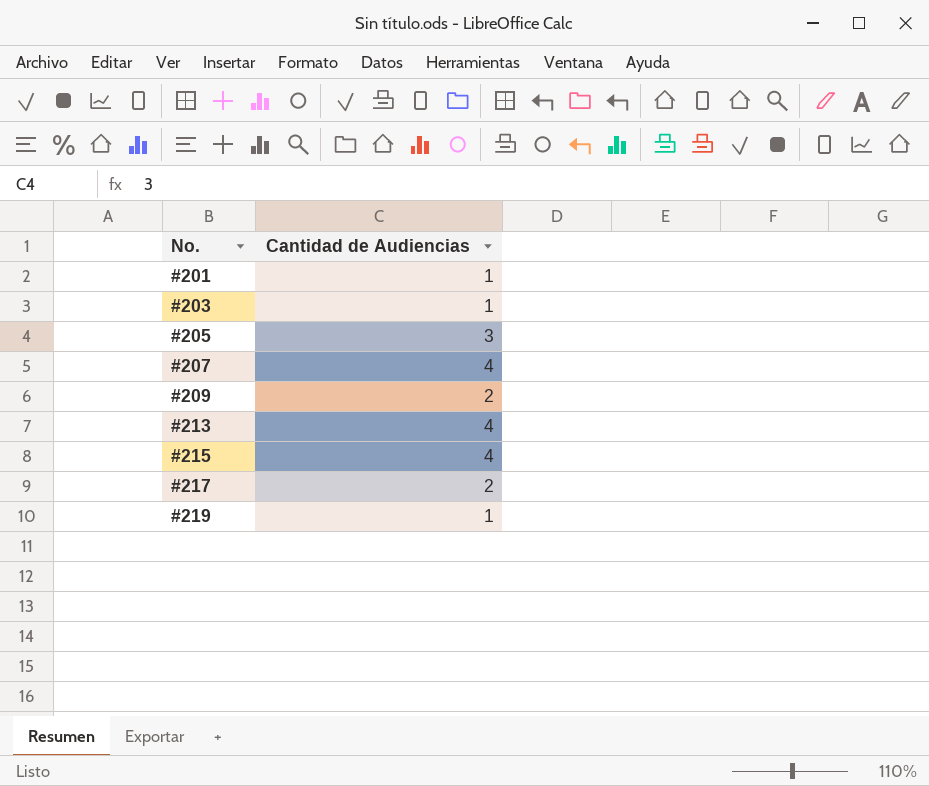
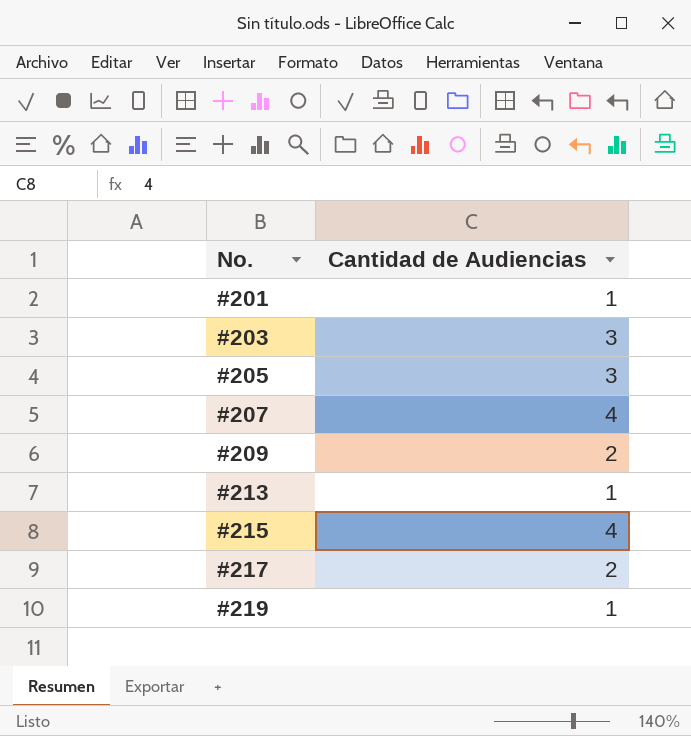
#203 | Cantidad de Audiencias: 1 -> 3
#213 | Cantidad de Audiencias: 4 -> 1

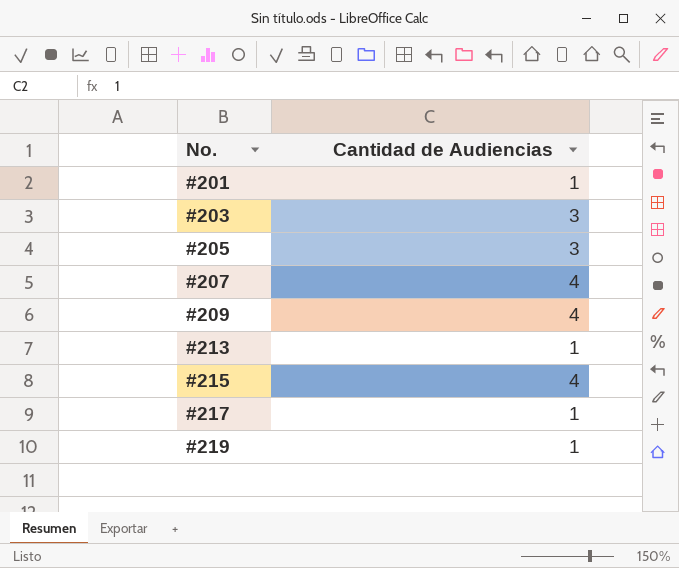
#209 | Cantidad de Audiencias: 2 -> 4
#217 | Cantidad de Audiencias: 2 -> 1

